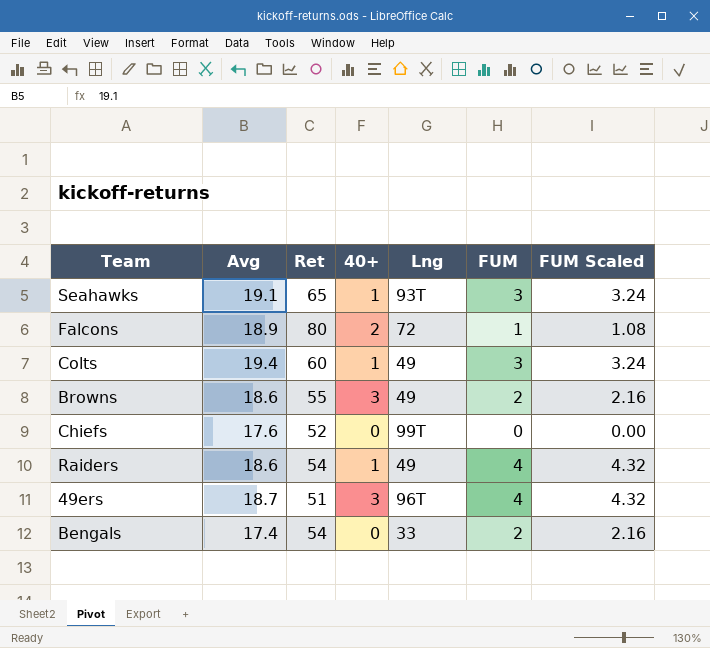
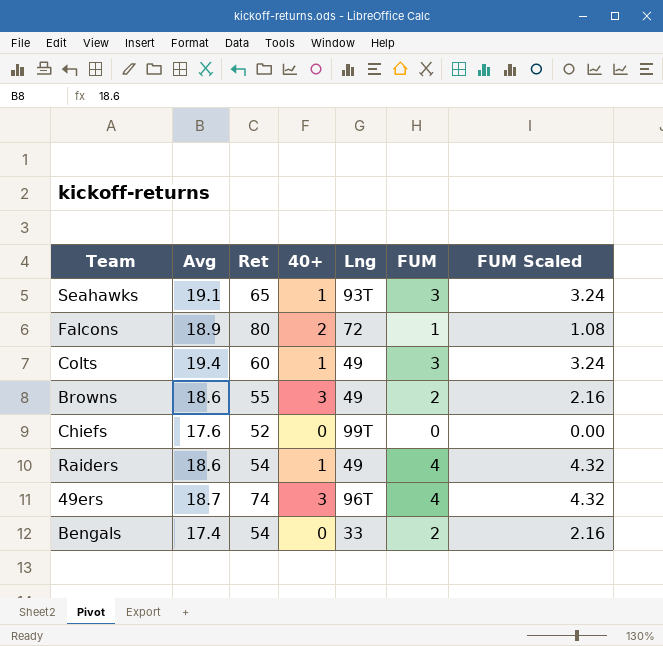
49ers | Ret: 51 -> 74

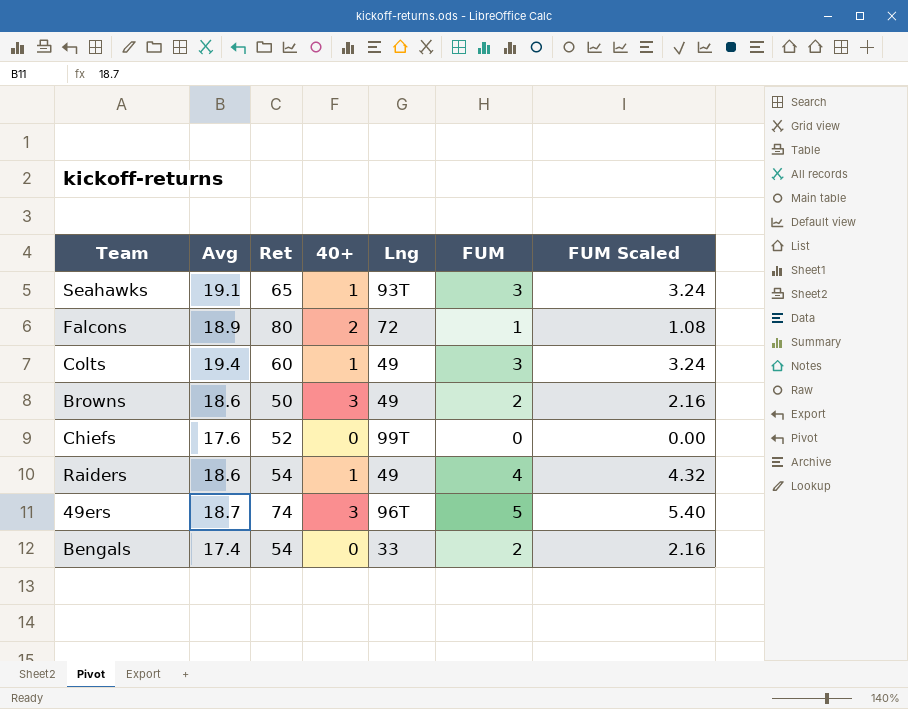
Browns | Ret: 55 -> 50
49ers | FUM: 4 -> 5
49ers | FUM Scaled: 4.32 -> 5.40

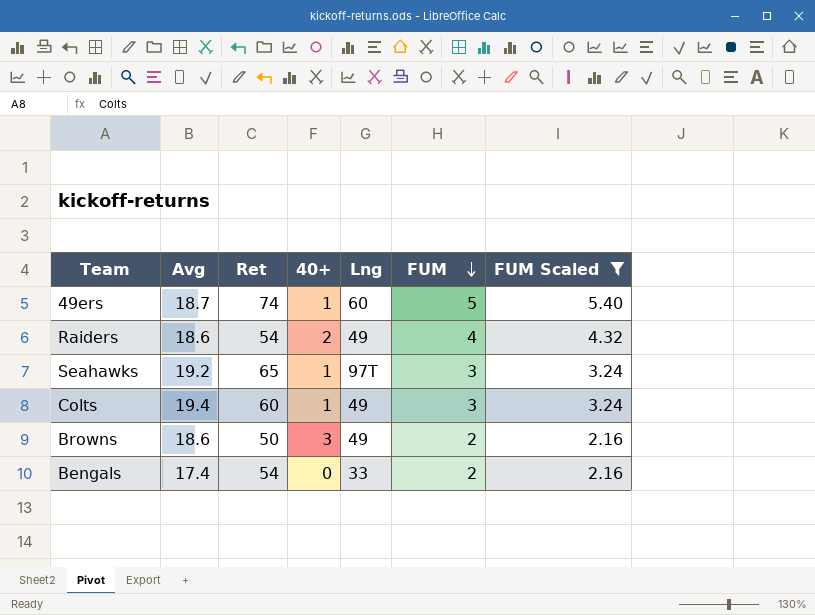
filter: none -> FUM Scaled >= 2.16
row order: none -> FUM descending
49ers | 40+: 3 -> 1
49ers | Lng: 96T -> 60
Raiders | 40+: 1 -> 2
Seahawks | Avg: 19.1 -> 19.2
Seahawks | Lng: 93T -> 97T

